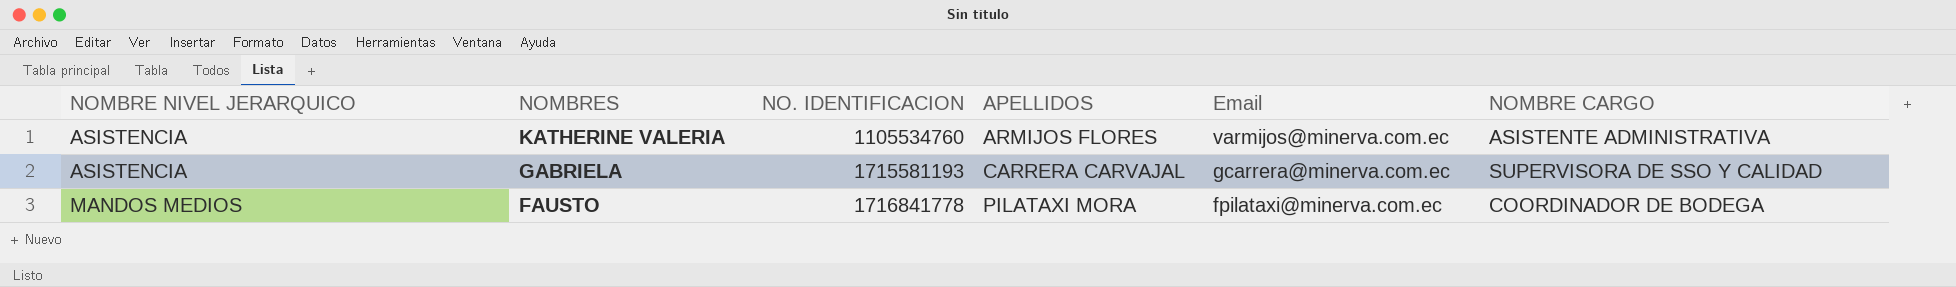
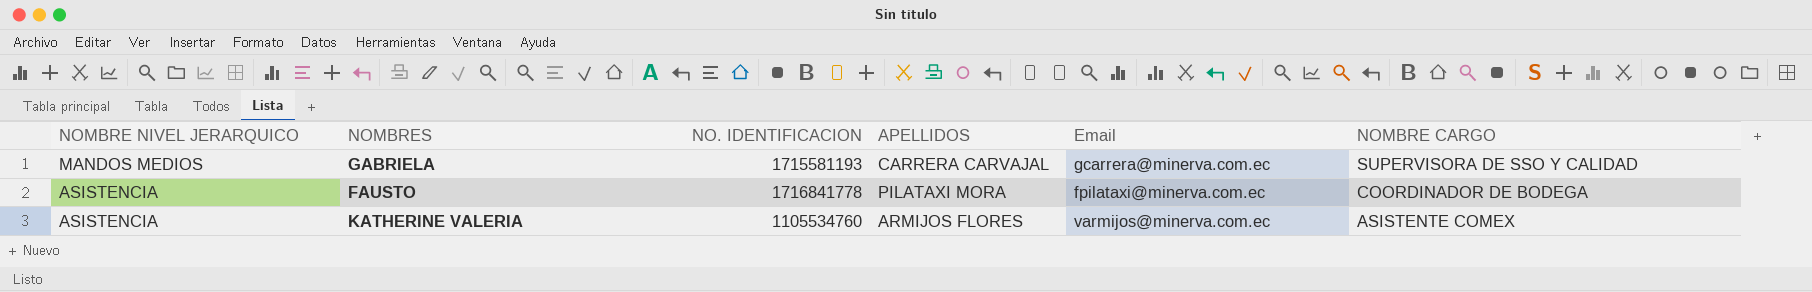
row order: NOMBRE NIVEL JERARQUICO ascending -> NOMBRE NIVEL JERARQUICO descending
GABRIELA | NOMBRE NIVEL JERARQUICO: ASISTENCIA -> MANDOS MEDIOS
FAUSTO | NOMBRE NIVEL JERARQUICO: MANDOS MEDIOS -> ASISTENCIA
KATHERINE VALERIA | NOMBRE CARGO: ASISTENTE ADMINISTRATIVA -> ASISTENTE COMEX

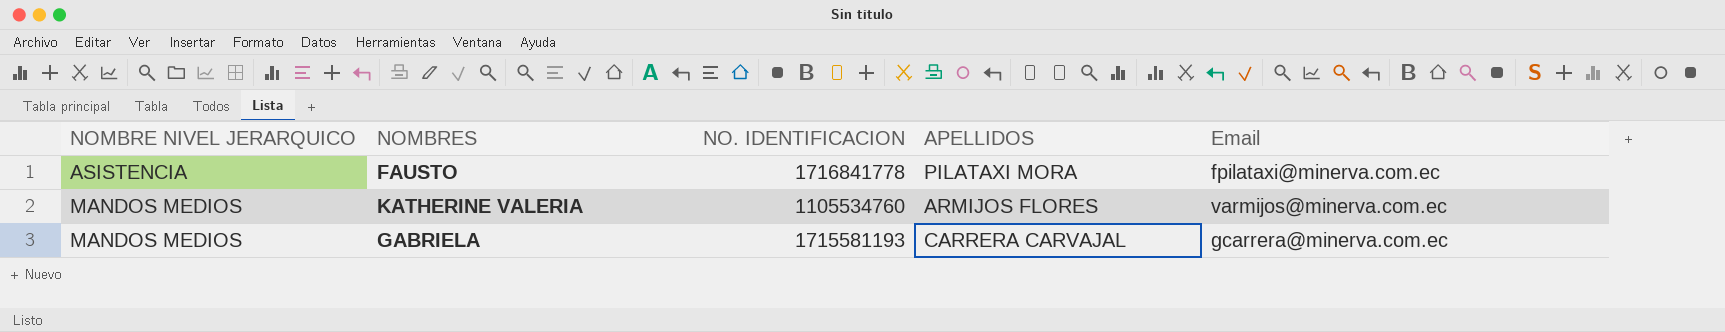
row order: NOMBRE NIVEL JERARQUICO descending -> NOMBRE NIVEL JERARQUICO ascending
column NOMBRE CARGO | position: 6 -> none
KATHERINE VALERIA | NOMBRE NIVEL JERARQUICO: ASISTENCIA -> MANDOS MEDIOS

